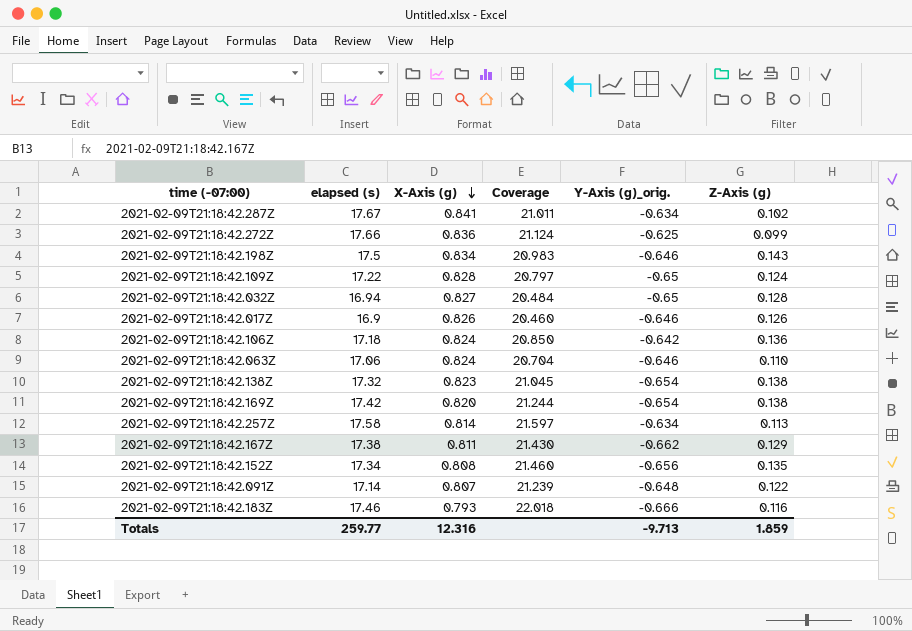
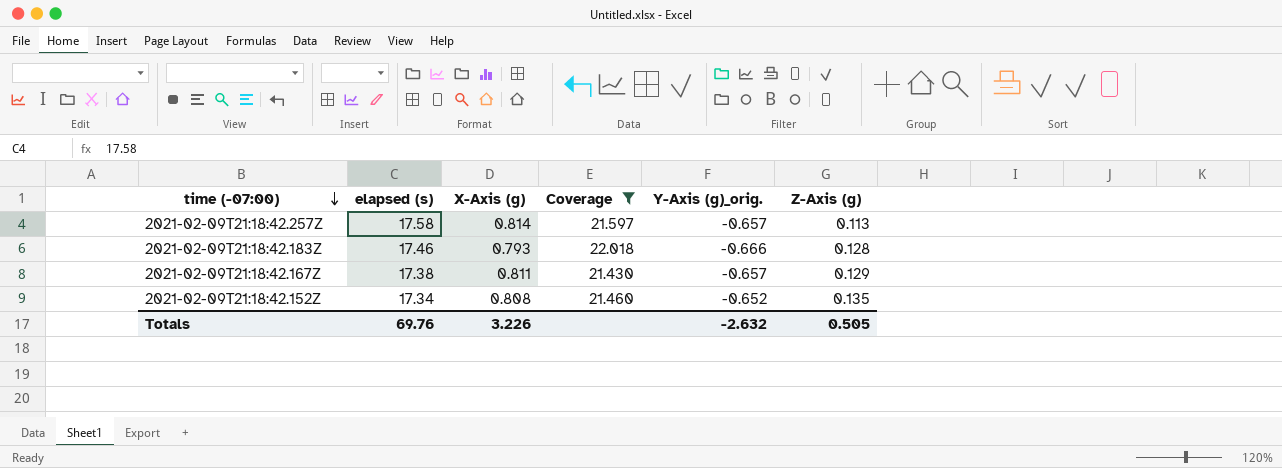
filter: none -> Coverage >= 21.430
row order: X-Axis (g) descending -> time (-07:00) descending
2021-02-09T21:18:42.257Z | Y-Axis (g)_orig.: -0.634 -> -0.657
2021-02-09T21:18:42.183Z | Z-Axis (g): 0.116 -> 0.128
2021-02-09T21:18:42.167Z | Y-Axis (g)_orig.: -0.662 -> -0.657
2021-02-09T21:18:42.152Z | Y-Axis (g)_orig.: -0.656 -> -0.652
Totals | elapsed (s): 259.77 -> 69.76
Totals | X-Axis (g): 12.316 -> 3.226
Totals | Y-Axis (g)_orig.: -9.713 -> -2.632
Totals | Z-Axis (g): 1.859 -> 0.505

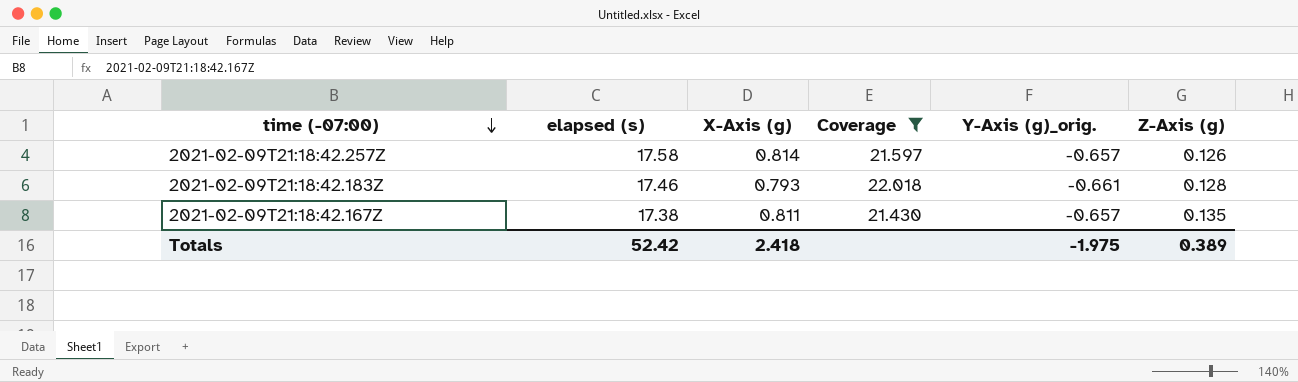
row 2021-02-09T21:18:42.152Z: 17.34 | 0.808 | 21.460 | -0.652 | 0.135 -> none
2021-02-09T21:18:42.257Z | Z-Axis (g): 0.113 -> 0.126
2021-02-09T21:18:42.183Z | Y-Axis (g)_orig.: -0.666 -> -0.661
2021-02-09T21:18:42.167Z | Z-Axis (g): 0.129 -> 0.135
Totals | elapsed (s): 69.76 -> 52.42
Totals | X-Axis (g): 3.226 -> 2.418
Totals | Y-Axis (g)_orig.: -2.632 -> -1.975
Totals | Z-Axis (g): 0.505 -> 0.389

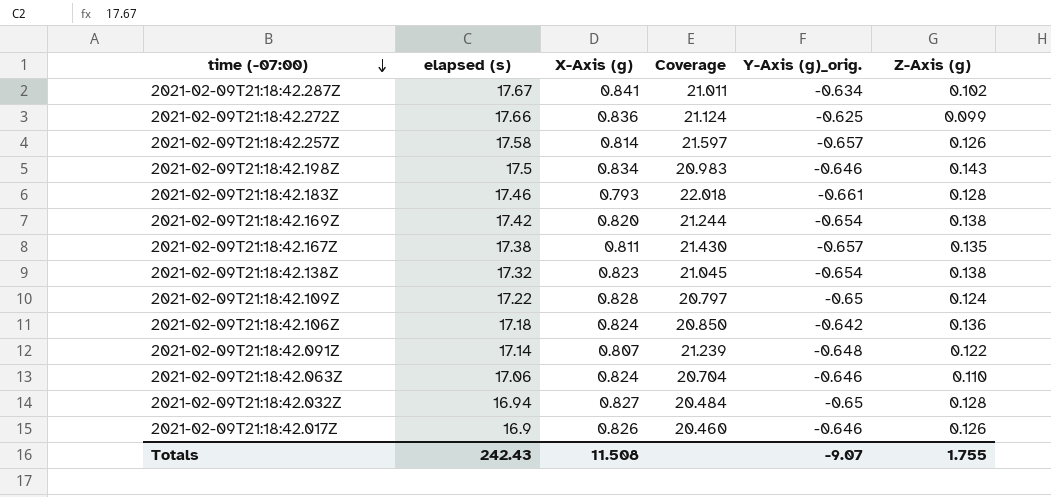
filter: Coverage >= 21.430 -> none
Totals | elapsed (s): 52.42 -> 242.43
Totals | X-Axis (g): 2.418 -> 11.508
Totals | Y-Axis (g)_orig.: -1.975 -> -9.07
Totals | Z-Axis (g): 0.389 -> 1.755

